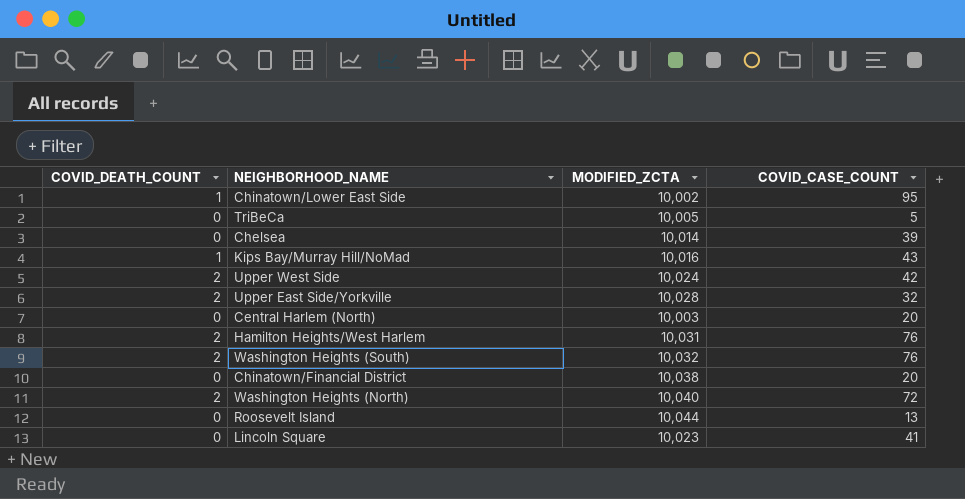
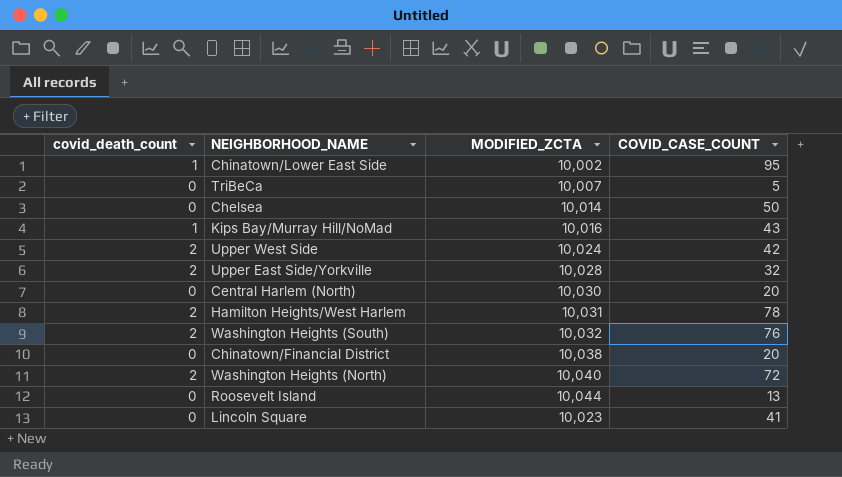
column name: COVID_DEATH_COUNT -> covid_death_count
TriBeCa | MODIFIED_ZCTA: 10,005 -> 10,007
Chelsea | COVID_CASE_COUNT: 39 -> 50
Central Harlem (North) | MODIFIED_ZCTA: 10,003 -> 10,030
Hamilton Heights/West Harlem | COVID_CASE_COUNT: 76 -> 78

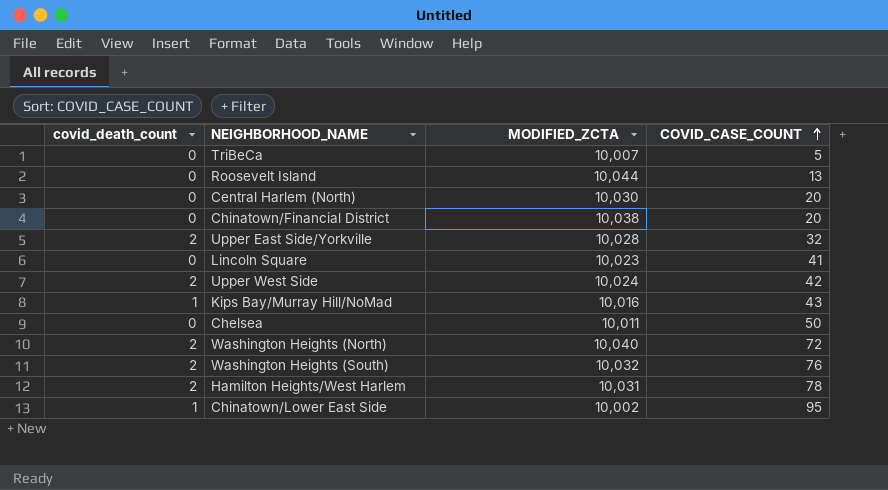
row order: none -> COVID_CASE_COUNT ascending
Chelsea | MODIFIED_ZCTA: 10,014 -> 10,011

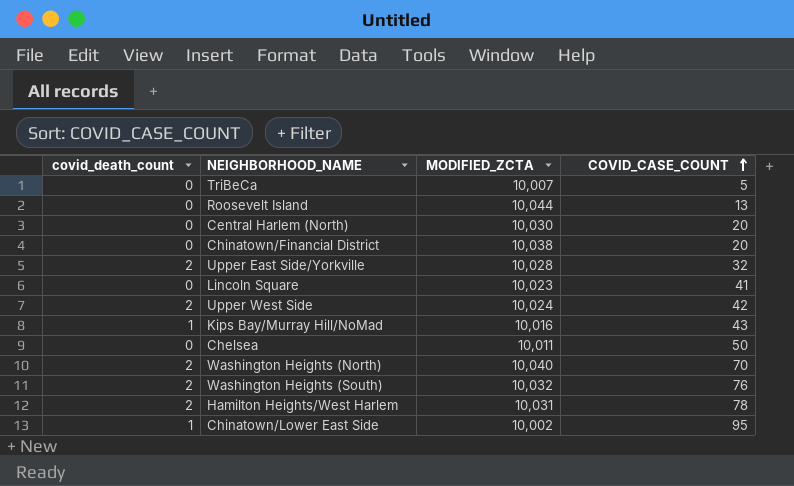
Washington Heights (North) | COVID_CASE_COUNT: 72 -> 70

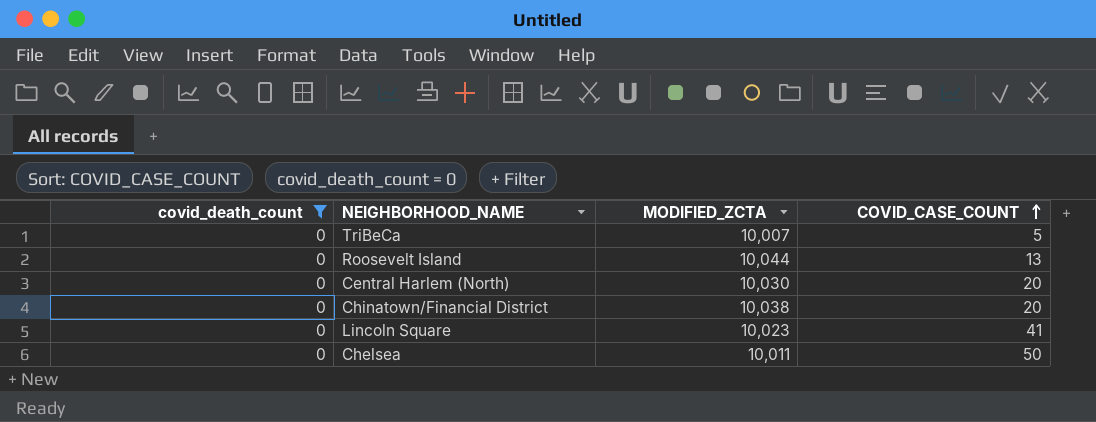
filter: none -> covid_death_count = 0

